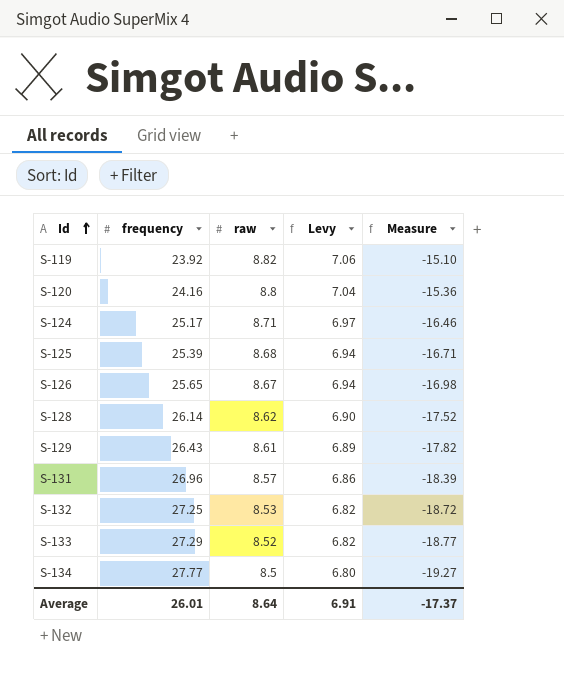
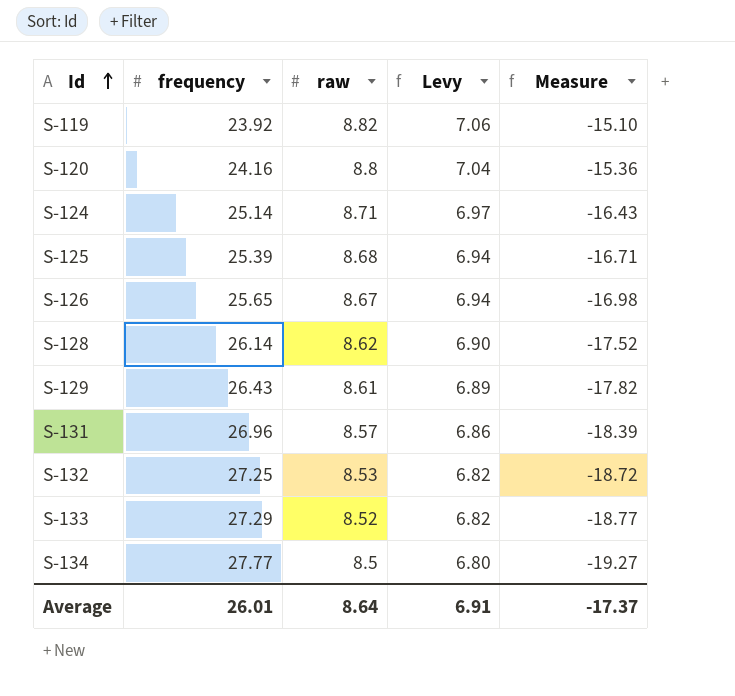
S-124 | frequency: 25.17 -> 25.14
S-124 | Measure: -16.46 -> -16.43

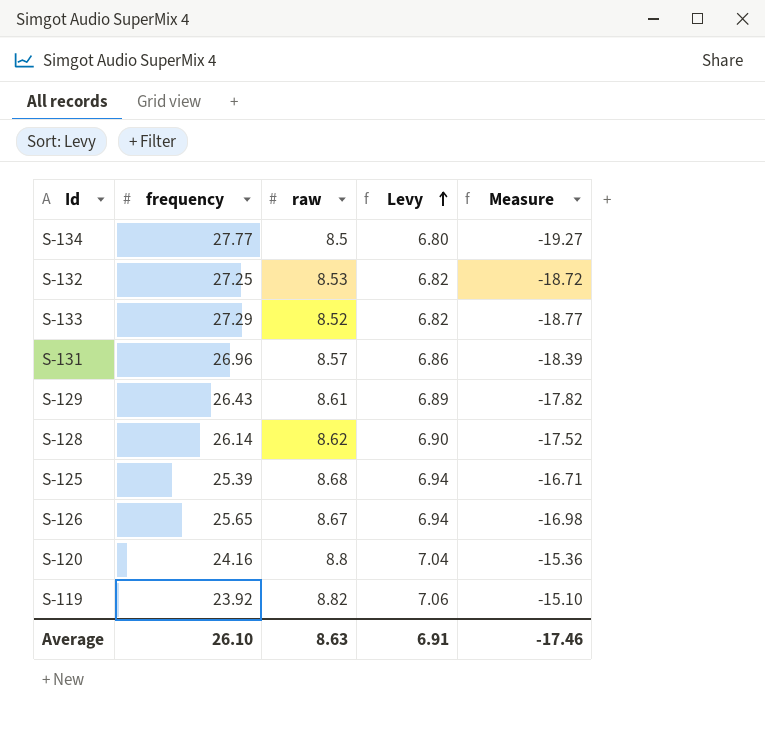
row order: Id ascending -> Levy ascending
row S-124: 25.14 | 8.71 | 6.97 | -16.43 -> none
Average | frequency: 26.01 -> 26.10
Average | raw: 8.64 -> 8.63
Average | Measure: -17.37 -> -17.46

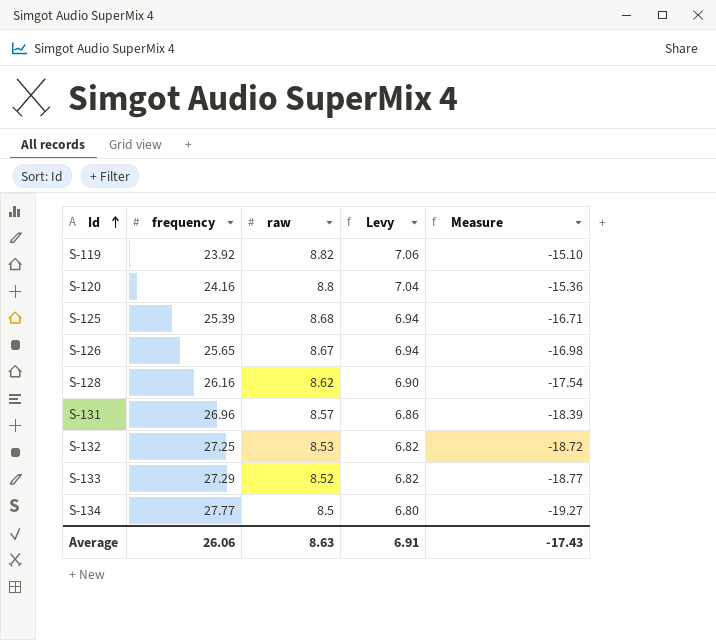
row order: Levy ascending -> Id ascending
row S-129: 26.43 | 8.61 | 6.89 | -17.82 -> none
S-128 | frequency: 26.14 -> 26.16
S-128 | Measure: -17.52 -> -17.54
Average | frequency: 26.10 -> 26.06
Average | Measure: -17.46 -> -17.43

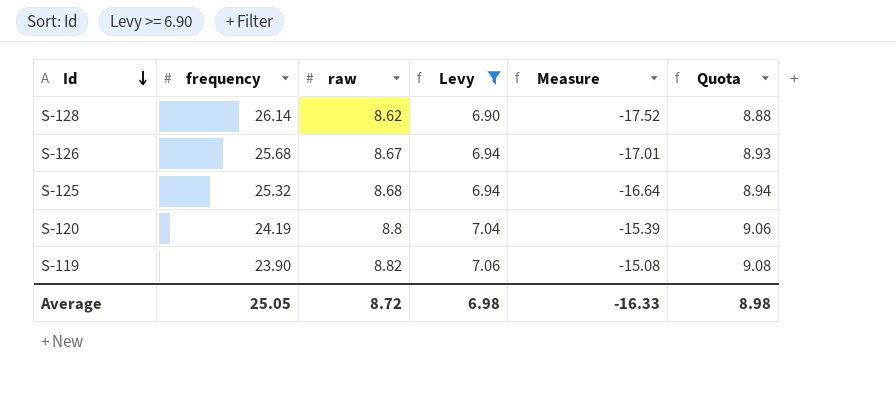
filter: none -> Levy >= 6.90
row order: Id ascending -> Id descending
column Quota | formula: none -> [raw] * 1.03
S-128 | frequency: 26.16 -> 26.14
S-128 | Measure: -17.54 -> -17.52
S-126 | frequency: 25.65 -> 25.68
S-126 | Measure: -16.98 -> -17.01
S-125 | frequency: 25.39 -> 25.32
S-125 | Measure: -16.71 -> -16.64
S-120 | frequency: 24.16 -> 24.19
S-120 | Measure: -15.36 -> -15.39
S-119 | frequency: 23.92 -> 23.90
S-119 | Measure: -15.10 -> -15.08
Average | frequency: 26.06 -> 25.05
Average | raw: 8.63 -> 8.72
Average | Levy: 6.91 -> 6.98
Average | Measure: -17.43 -> -16.33

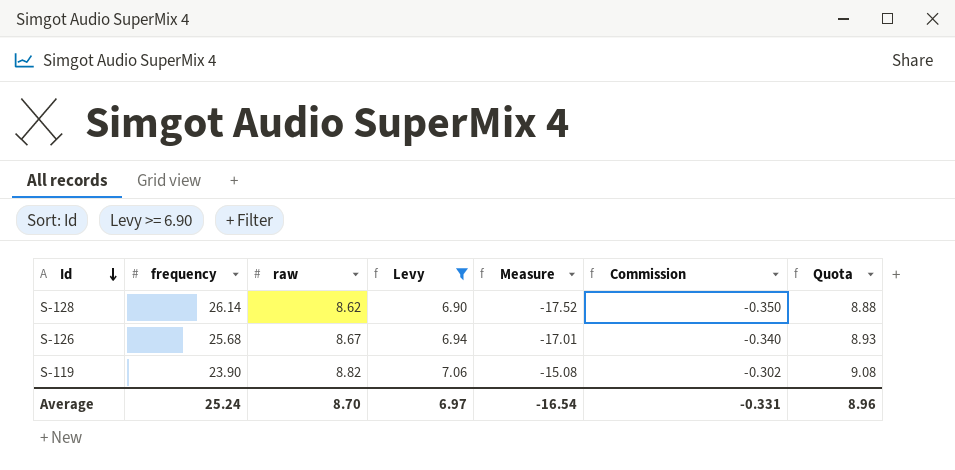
column Commission | formula: none -> [Measure] * 0.02
row S-125: 25.32 | 8.68 | 6.94 | -16.64 | 8.94 -> none
row S-120: 24.19 | 8.8 | 7.04 | -15.39 | 9.06 -> none
Average | frequency: 25.05 -> 25.24
Average | raw: 8.72 -> 8.70
Average | Levy: 6.98 -> 6.97
Average | Measure: -16.33 -> -16.54
Average | Quota: 8.98 -> 8.96

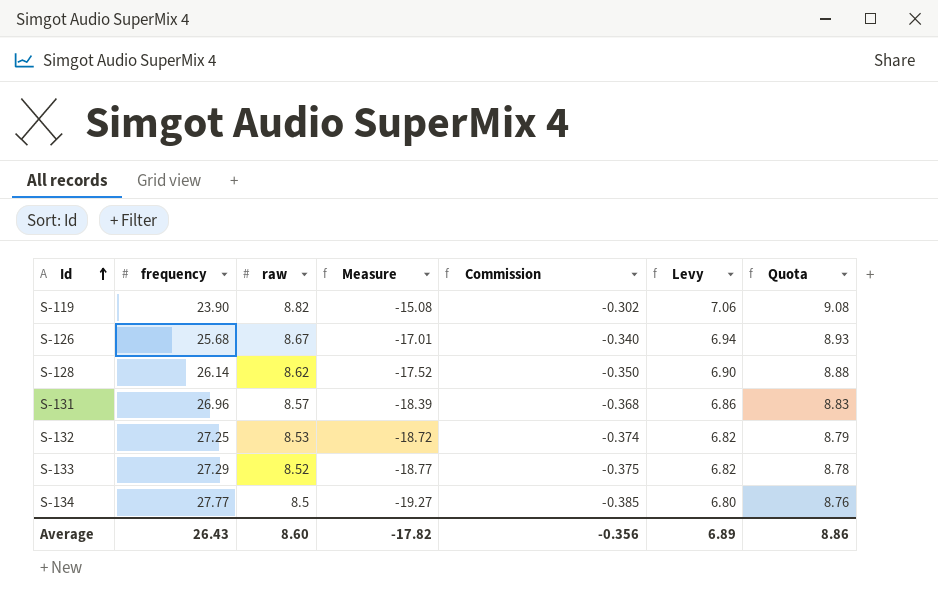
filter: Levy >= 6.90 -> none
row order: Id descending -> Id ascending
column Levy | position: 4 -> 6
Average | frequency: 25.24 -> 26.43
Average | raw: 8.70 -> 8.60
Average | Measure: -16.54 -> -17.82
Average | Commission: -0.331 -> -0.356
Average | Levy: 6.97 -> 6.89
Average | Quota: 8.96 -> 8.86

